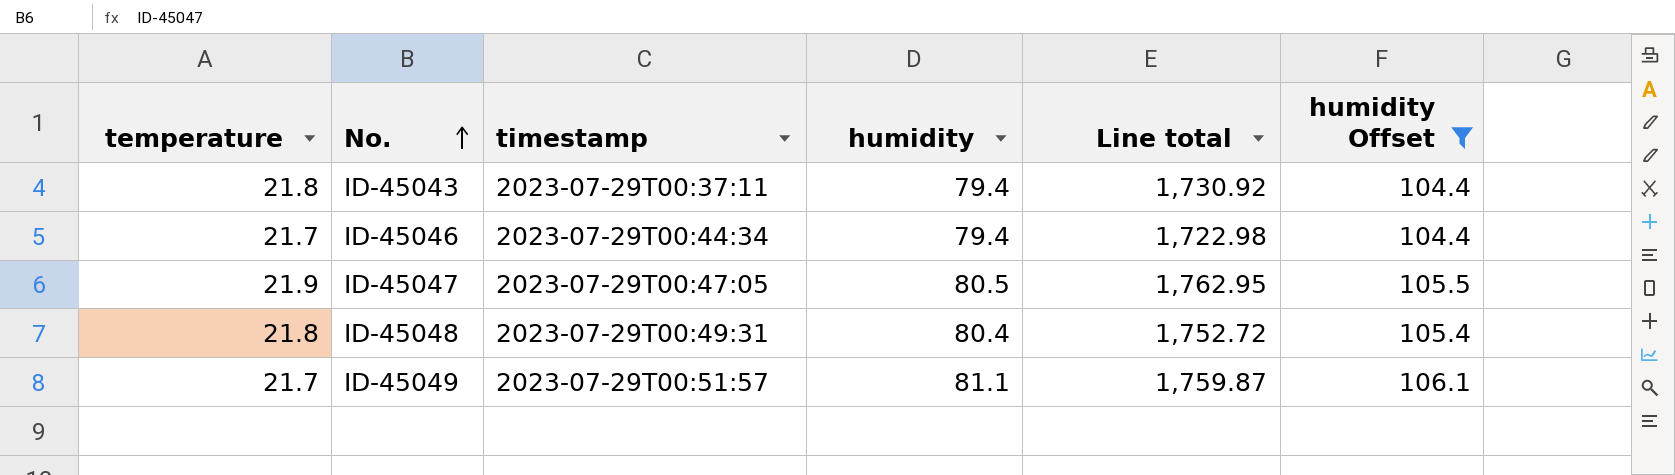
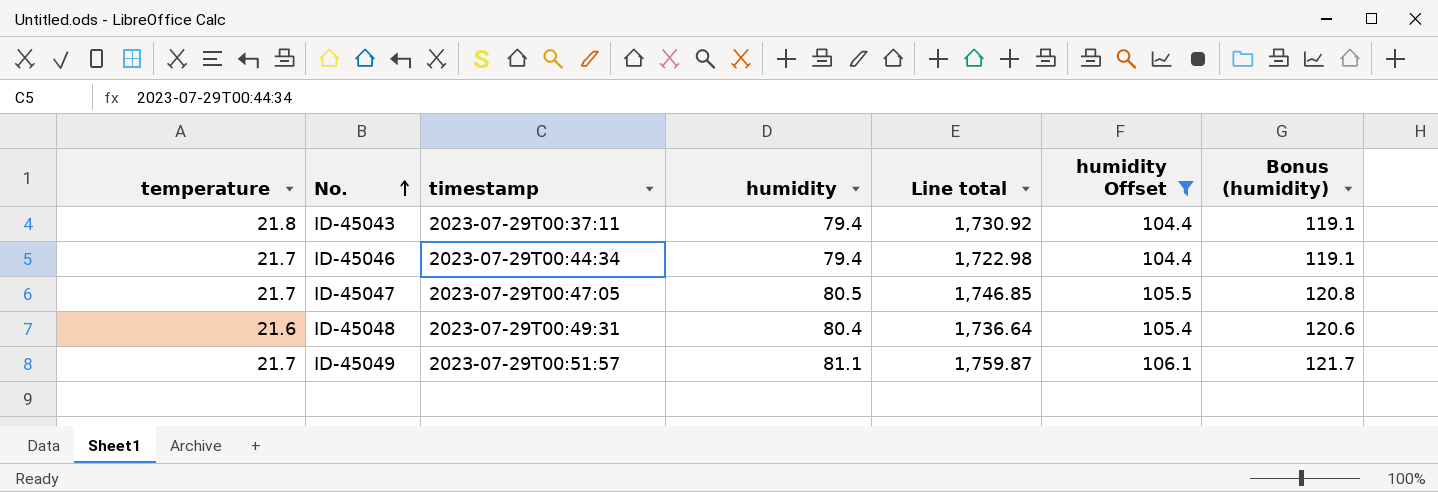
column Bonus (humidity) | formula: none -> [humidity] * 1.5
ID-45047 | temperature: 21.9 -> 21.7
ID-45047 | Line total: 1,762.95 -> 1,746.85
ID-45048 | temperature: 21.8 -> 21.6
ID-45048 | Line total: 1,752.72 -> 1,736.64

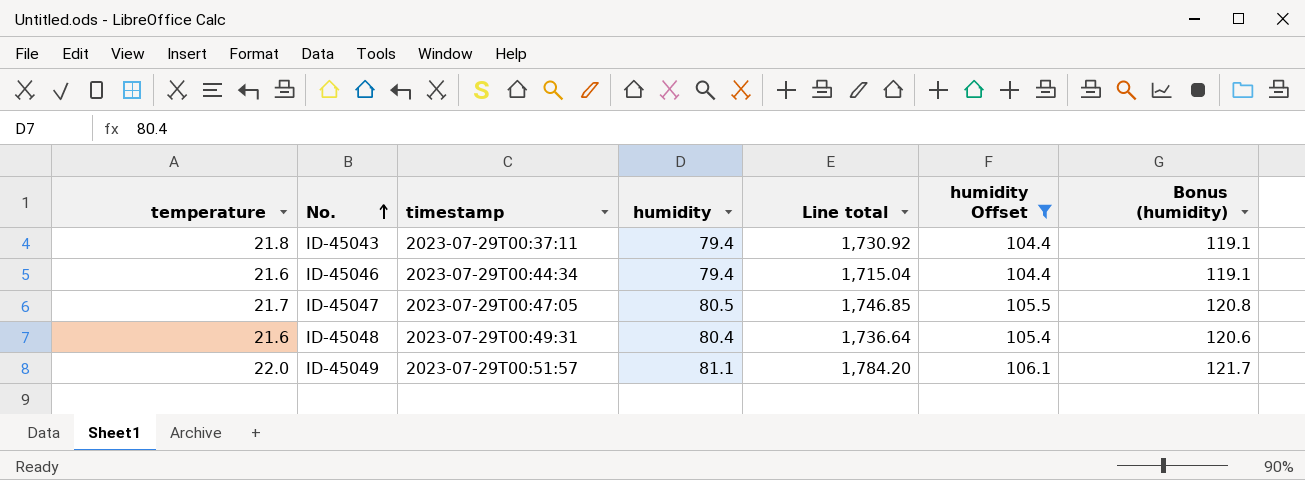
ID-45046 | temperature: 21.7 -> 21.6
ID-45046 | Line total: 1,722.98 -> 1,715.04
ID-45049 | temperature: 21.7 -> 22.0
ID-45049 | Line total: 1,759.87 -> 1,784.20

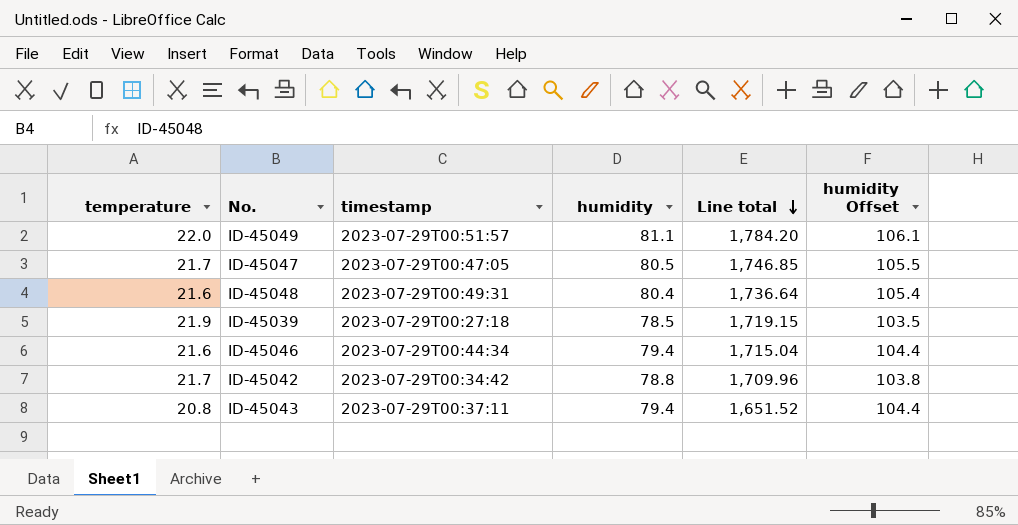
filter: humidity Offset >= 104.4 -> none
row order: No. ascending -> Line total descending
column Bonus (humidity) | formula: [humidity] * 1.5 -> none
ID-45043 | temperature: 21.8 -> 20.8
ID-45043 | Line total: 1,730.92 -> 1,651.52

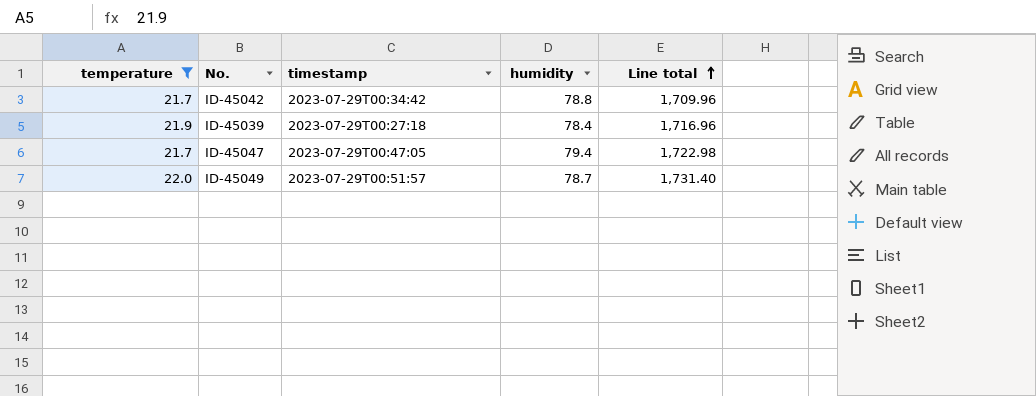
filter: none -> temperature >= 21.7
row order: Line total descending -> Line total ascending
column humidity Offset | formula: [humidity] + 25 -> none
ID-45039 | humidity: 78.5 -> 78.4
ID-45039 | Line total: 1,719.15 -> 1,716.96
ID-45047 | humidity: 80.5 -> 79.4
ID-45047 | Line total: 1,746.85 -> 1,722.98
ID-45049 | humidity: 81.1 -> 78.7
ID-45049 | Line total: 1,784.20 -> 1,731.40

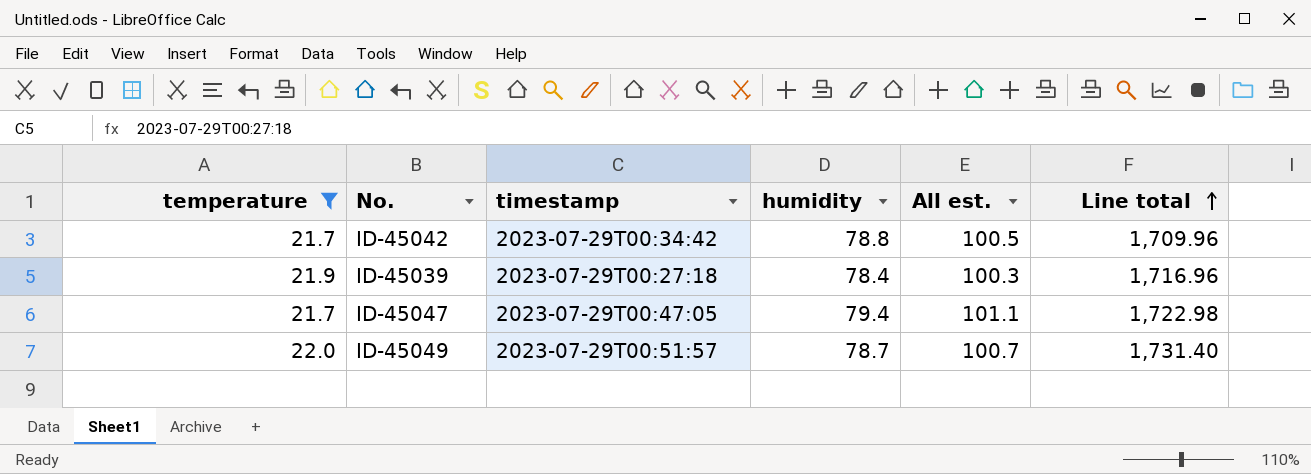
column All est. | formula: none -> [temperature] + [humidity]

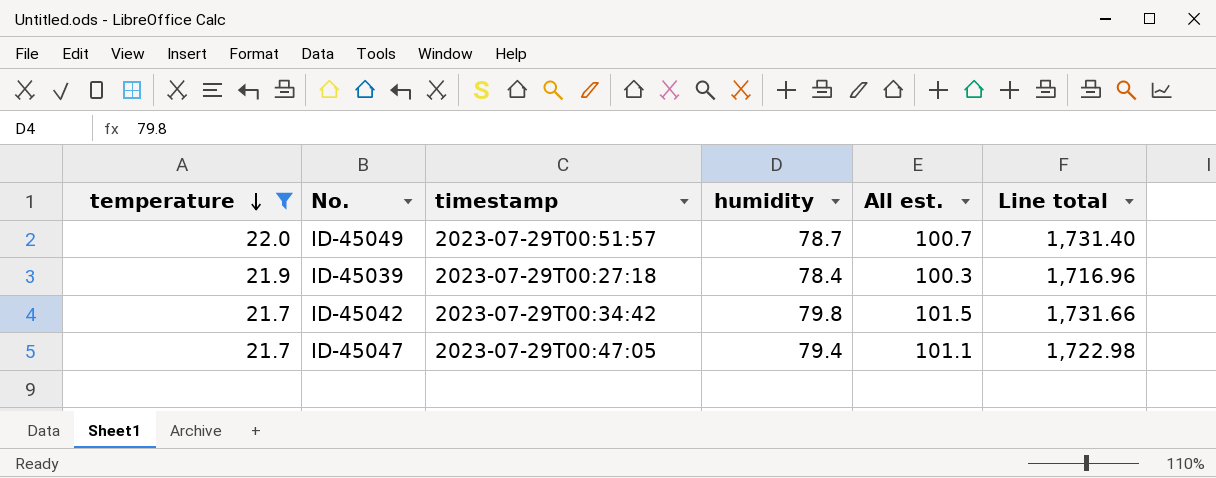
row order: Line total ascending -> temperature descending
ID-45042 | humidity: 78.8 -> 79.8
ID-45042 | All est.: 100.5 -> 101.5
ID-45042 | Line total: 1,709.96 -> 1,731.66

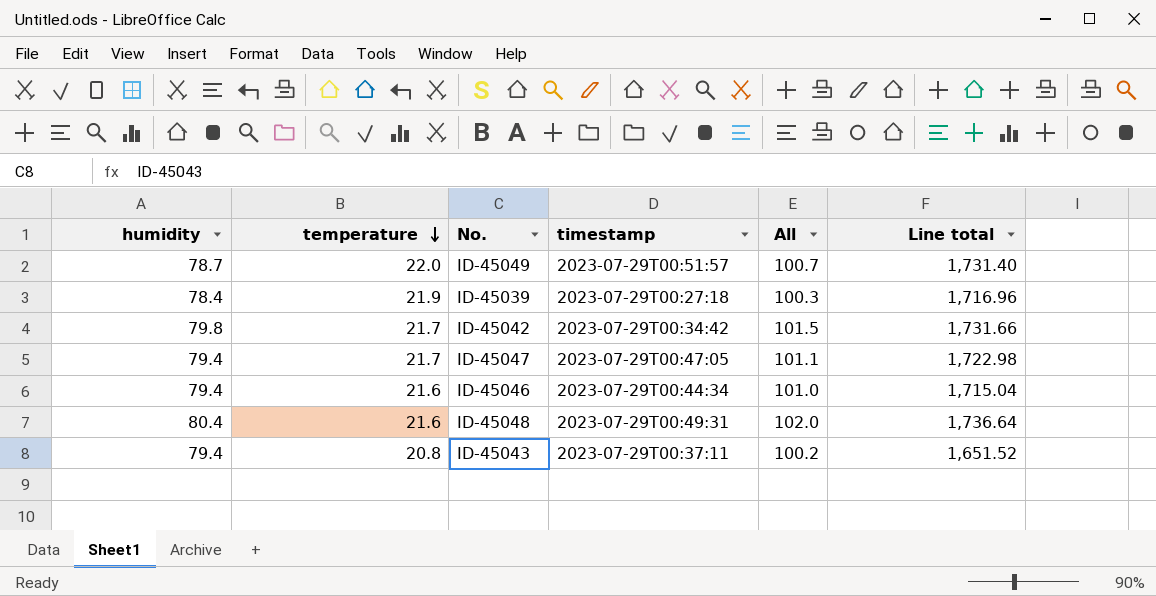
filter: temperature >= 21.7 -> none
column humidity | position: 4 -> 1
column name: All est. -> All

